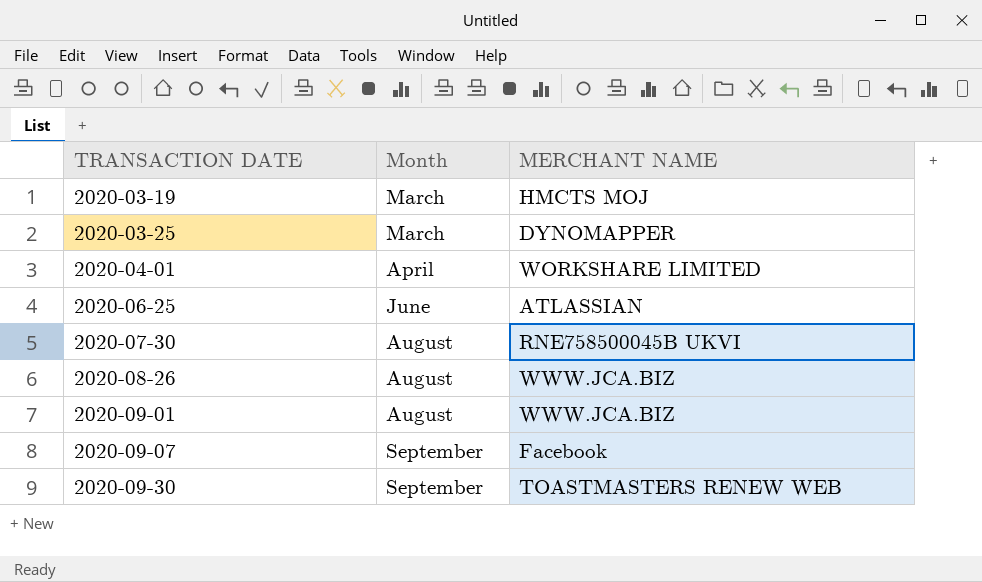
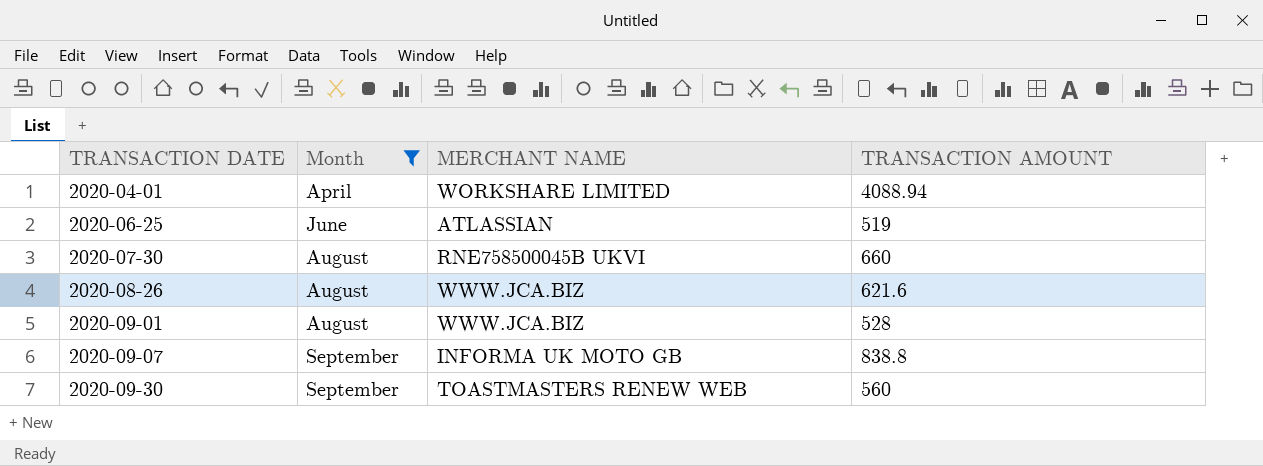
filter: none -> Month != March
column TRANSACTION AMOUNT | position: none -> 4
2020-09-07 | MERCHANT NAME: Facebook -> INFORMA UK MOTO GB

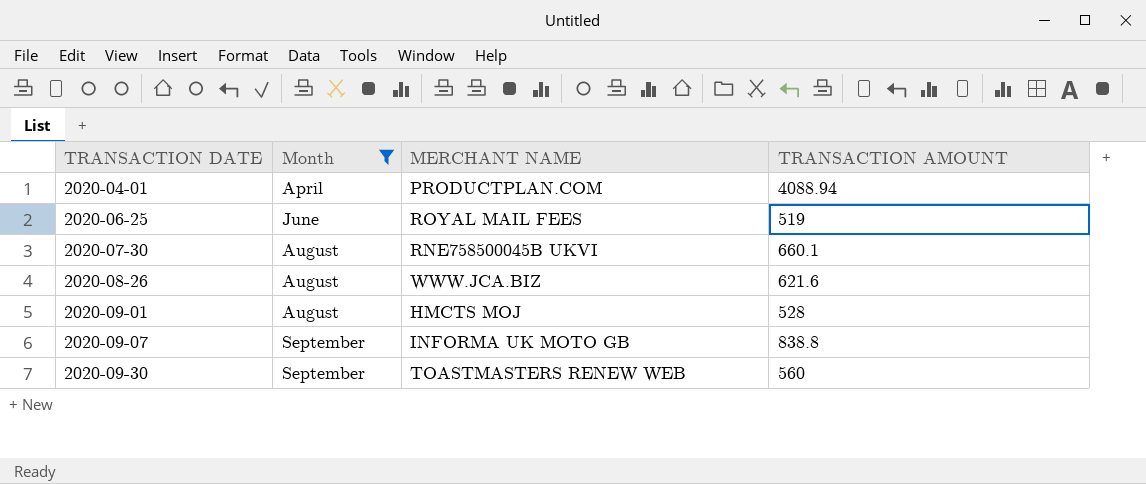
2020-04-01 | MERCHANT NAME: WORKSHARE LIMITED -> PRODUCTPLAN.COM
2020-06-25 | MERCHANT NAME: ATLASSIAN -> ROYAL MAIL FEES
2020-07-30 | TRANSACTION AMOUNT: 660 -> 660.1
2020-09-01 | MERCHANT NAME: WWW.JCA.BIZ -> HMCTS MOJ

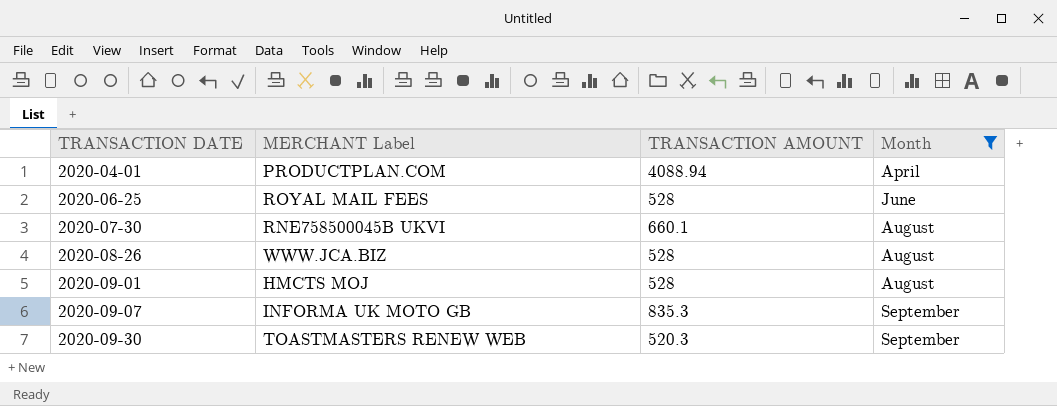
column name: MERCHANT NAME -> MERCHANT Label
column Month | position: 2 -> 4
2020-06-25 | TRANSACTION AMOUNT: 519 -> 528
2020-08-26 | TRANSACTION AMOUNT: 621.6 -> 528
2020-09-07 | TRANSACTION AMOUNT: 838.8 -> 835.3
2020-09-30 | TRANSACTION AMOUNT: 560 -> 520.3

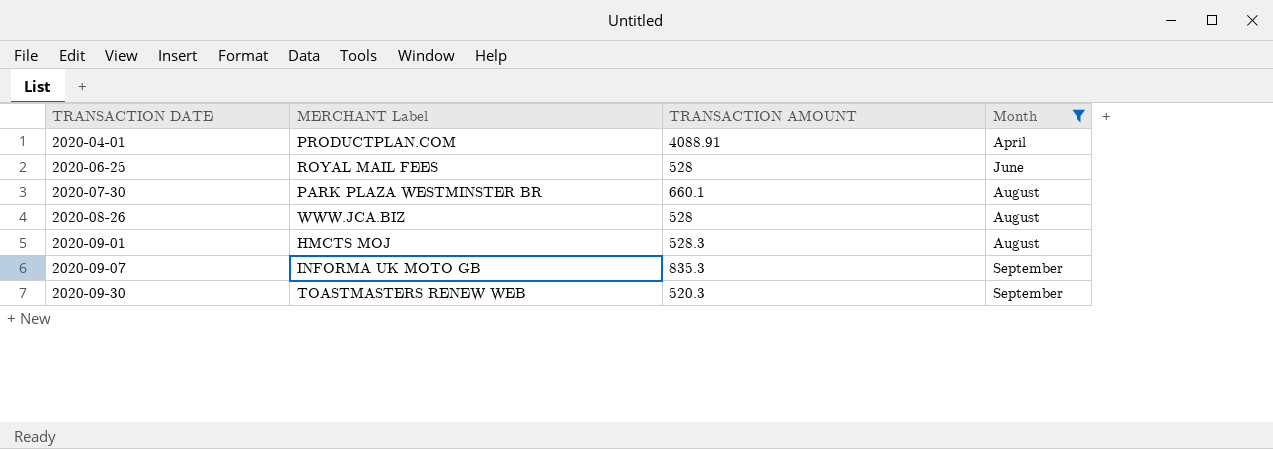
2020-04-01 | TRANSACTION AMOUNT: 4088.94 -> 4088.91
2020-07-30 | MERCHANT Label: RNE758500045B UKVI -> PARK PLAZA WESTMINSTER BR
2020-09-01 | TRANSACTION AMOUNT: 528 -> 528.3

